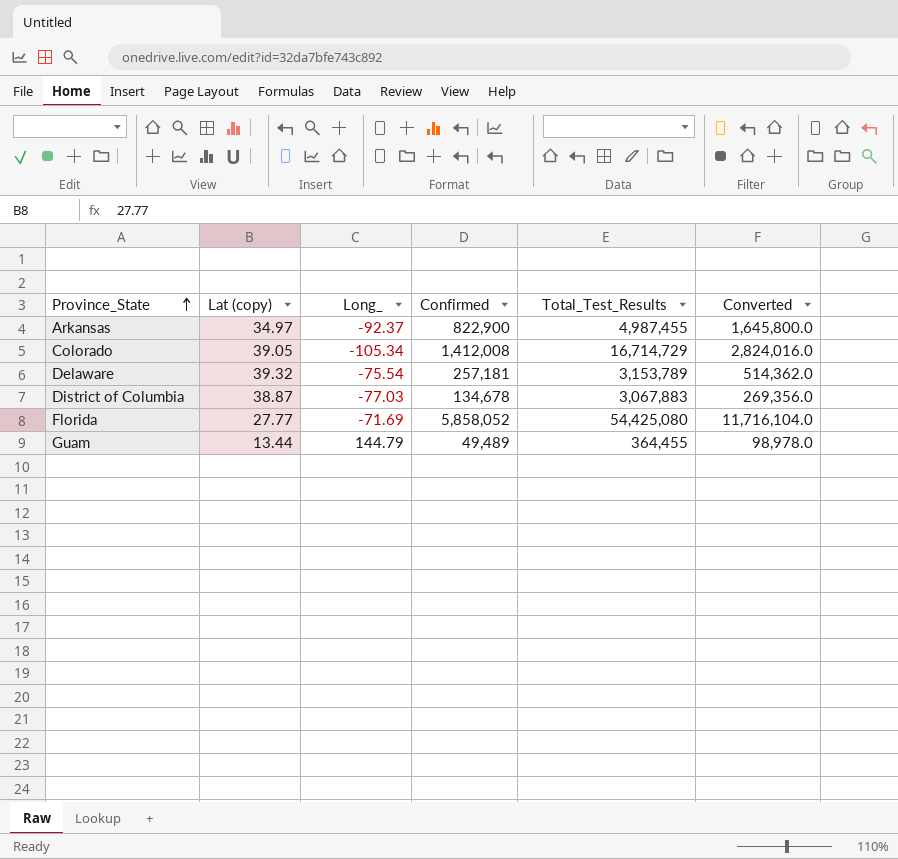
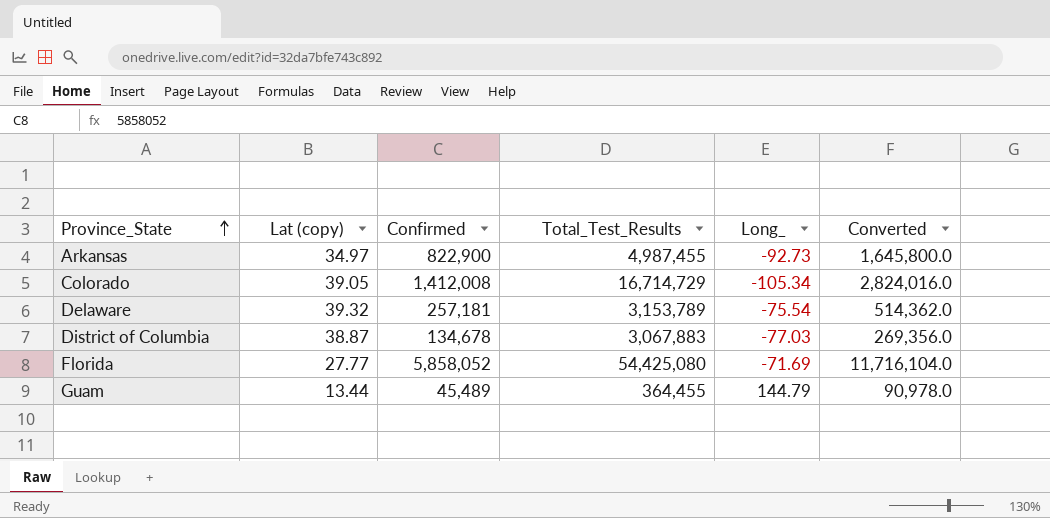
column Long_ | position: 3 -> 5
Arkansas | Long_: -92.37 -> -92.73
Guam | Confirmed: 49,489 -> 45,489
Guam | Converted: 98,978.0 -> 90,978.0

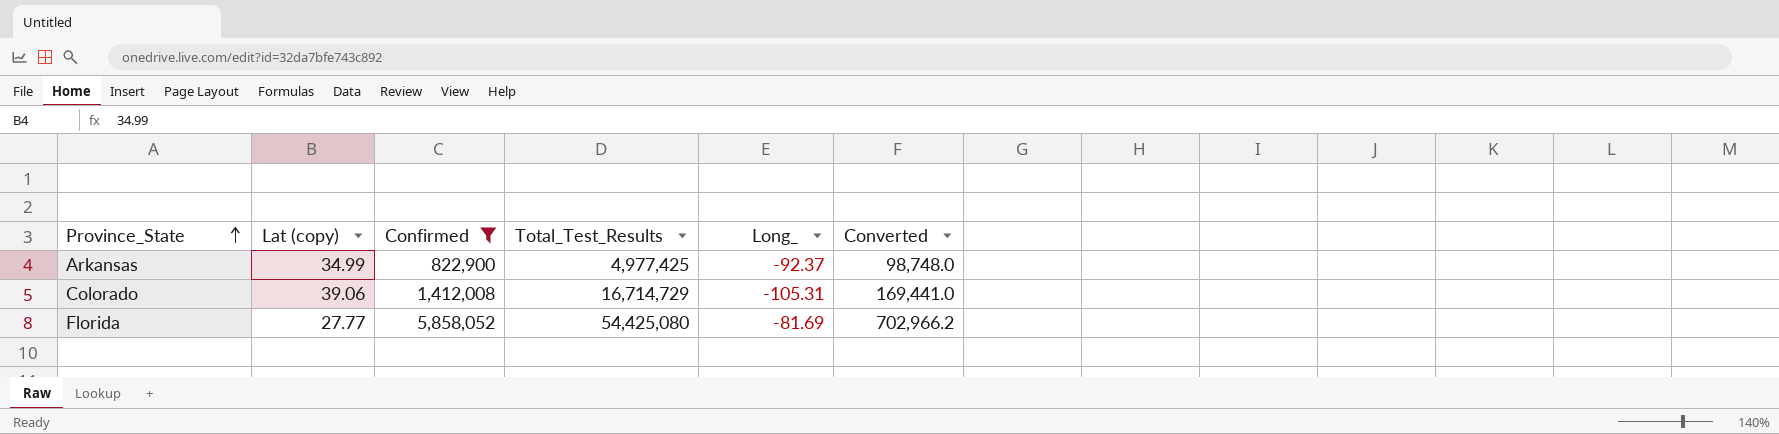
filter: none -> Confirmed >= 822,900
column Converted | formula: [Confirmed] * 2 -> [Confirmed] * 0.12
Arkansas | Lat (copy): 34.97 -> 34.99
Arkansas | Total_Test_Results: 4,987,455 -> 4,977,425
Arkansas | Long_: -92.73 -> -92.37
Colorado | Lat (copy): 39.05 -> 39.06
Colorado | Long_: -105.34 -> -105.31
Florida | Long_: -71.69 -> -81.69

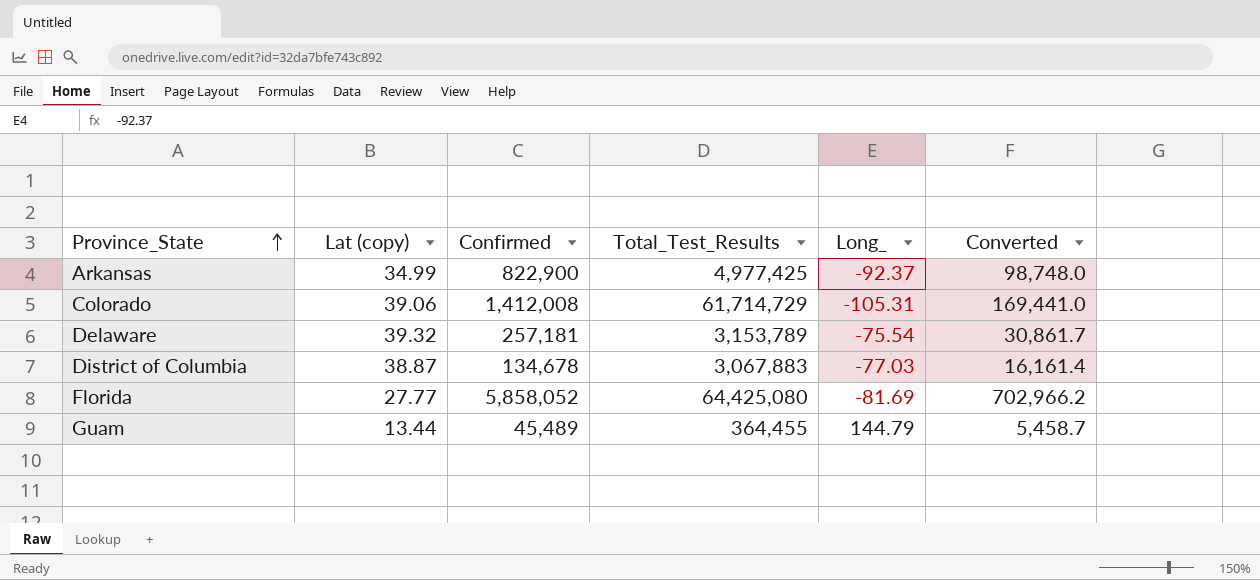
filter: Confirmed >= 822,900 -> none
Colorado | Total_Test_Results: 16,714,729 -> 61,714,729
Florida | Total_Test_Results: 54,425,080 -> 64,425,080

